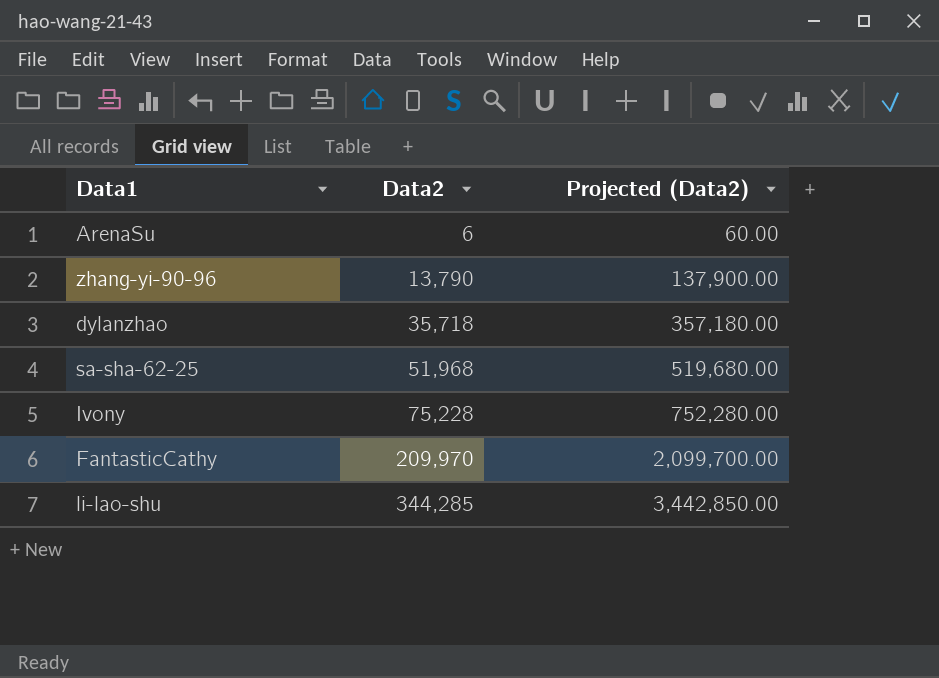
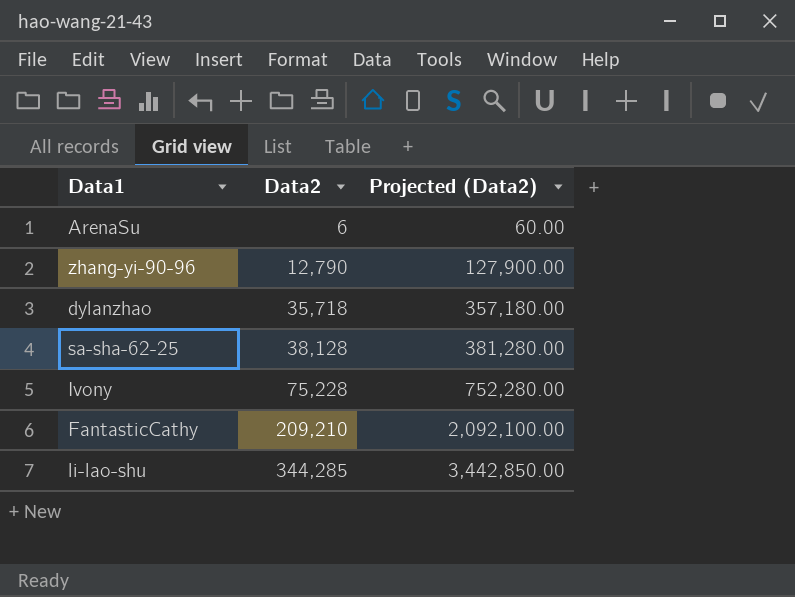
zhang-yi-90-96 | Data2: 13,790 -> 12,790
zhang-yi-90-96 | Projected (Data2): 137,900.00 -> 127,900.00
sa-sha-62-25 | Data2: 51,968 -> 38,128
sa-sha-62-25 | Projected (Data2): 519,680.00 -> 381,280.00
FantasticCathy | Data2: 209,970 -> 209,210
FantasticCathy | Projected (Data2): 2,099,700.00 -> 2,092,100.00

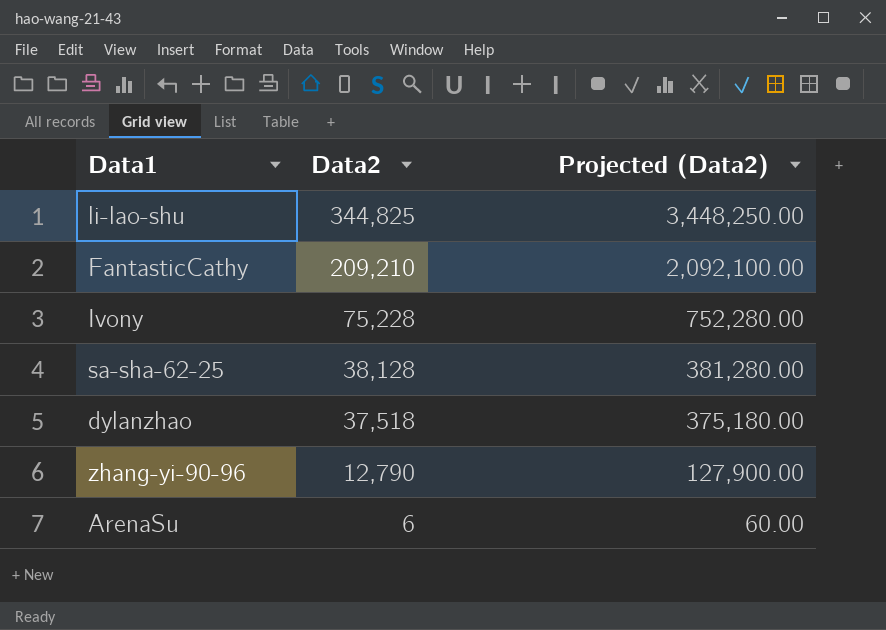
row order: Data2 ascending -> Data2 descending
li-lao-shu | Data2: 344,285 -> 344,825
li-lao-shu | Projected (Data2): 3,442,850.00 -> 3,448,250.00
dylanzhao | Data2: 35,718 -> 37,518
dylanzhao | Projected (Data2): 357,180.00 -> 375,180.00

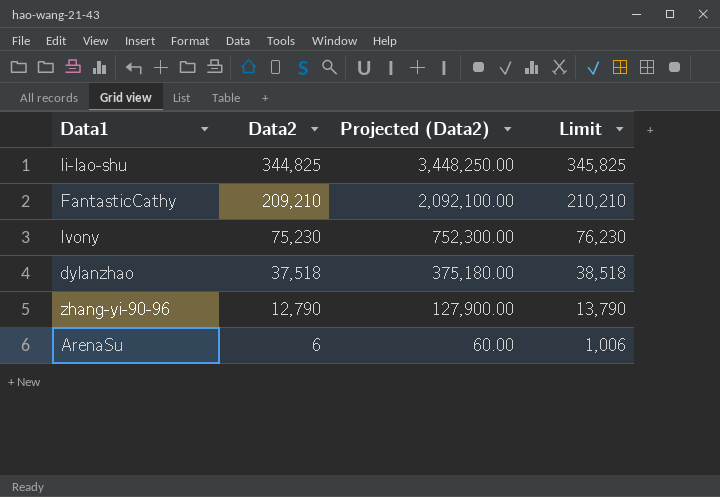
column Limit | formula: none -> [Data2] + 1000
row sa-sha-62-25: 38,128 | 381,280.00 -> none
Ivony | Data2: 75,228 -> 75,230
Ivony | Projected (Data2): 752,280.00 -> 752,300.00

